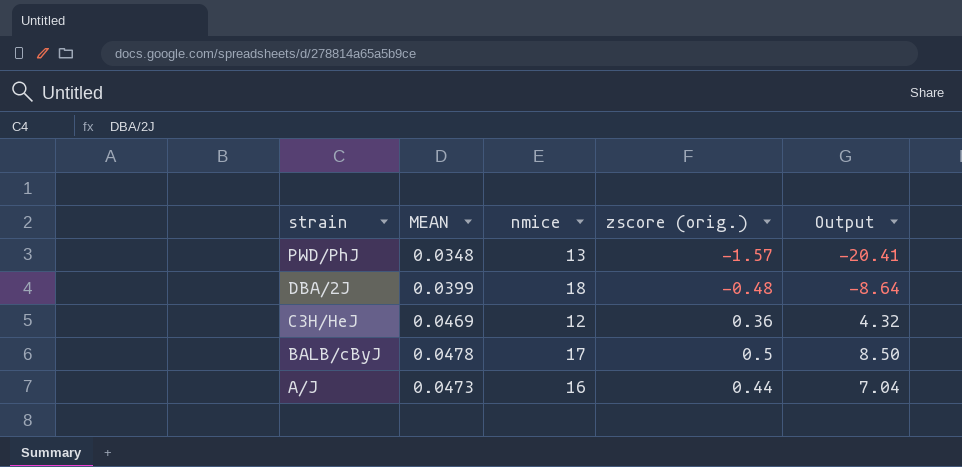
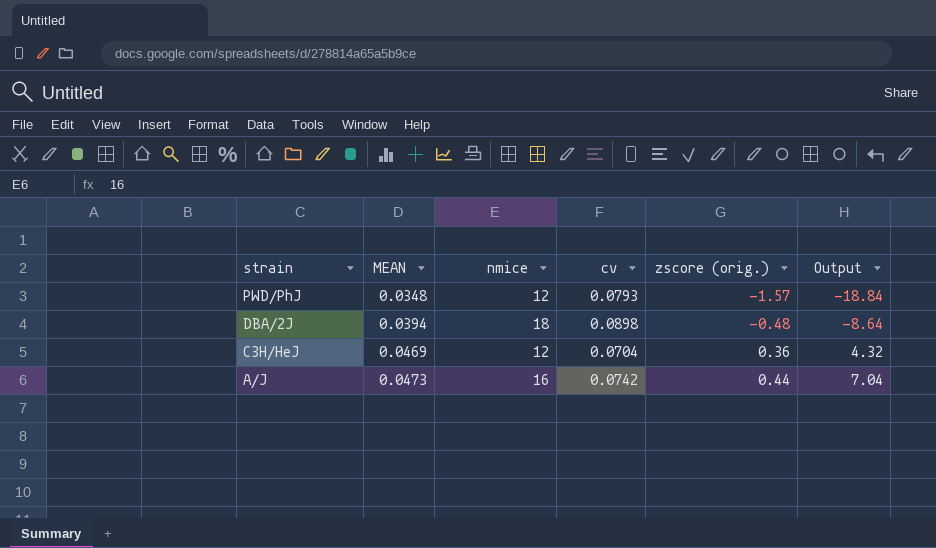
column cv | position: none -> 4
row BALB/cByJ: 0.0478 | 17 | 0.5 | 8.50 -> none
PWD/PhJ | nmice: 13 -> 12
PWD/PhJ | Output: -20.41 -> -18.84
DBA/2J | MEAN: 0.0399 -> 0.0394

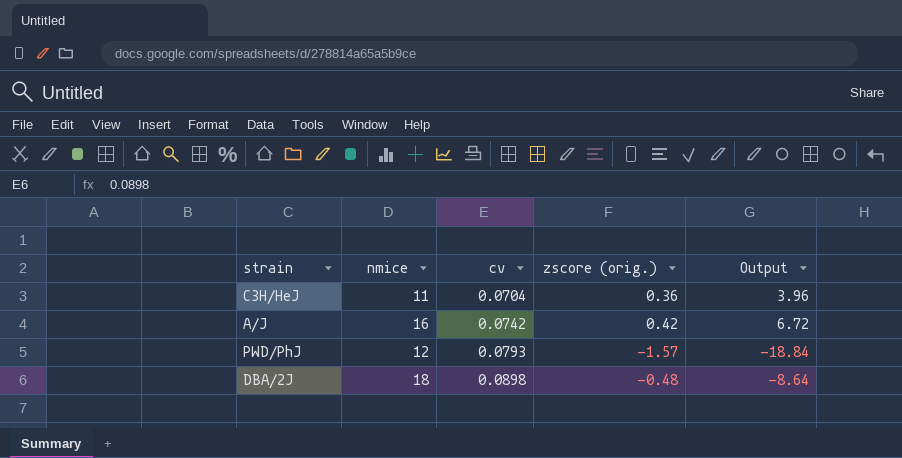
row order: strain descending -> cv ascending
column MEAN | position: 2 -> none
C3H/HeJ | nmice: 12 -> 11
C3H/HeJ | Output: 4.32 -> 3.96
A/J | zscore (orig.): 0.44 -> 0.42
A/J | Output: 7.04 -> 6.72

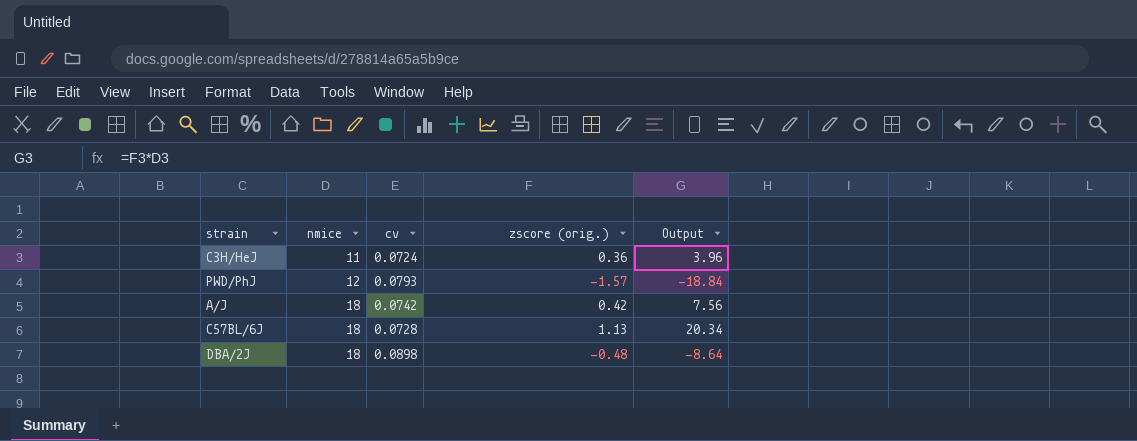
row order: cv ascending -> nmice ascending
C3H/HeJ | cv: 0.0704 -> 0.0724
A/J | nmice: 16 -> 18
A/J | Output: 6.72 -> 7.56
row C57BL/6J: none -> 18 | 0.0728 | 1.13 | 20.34

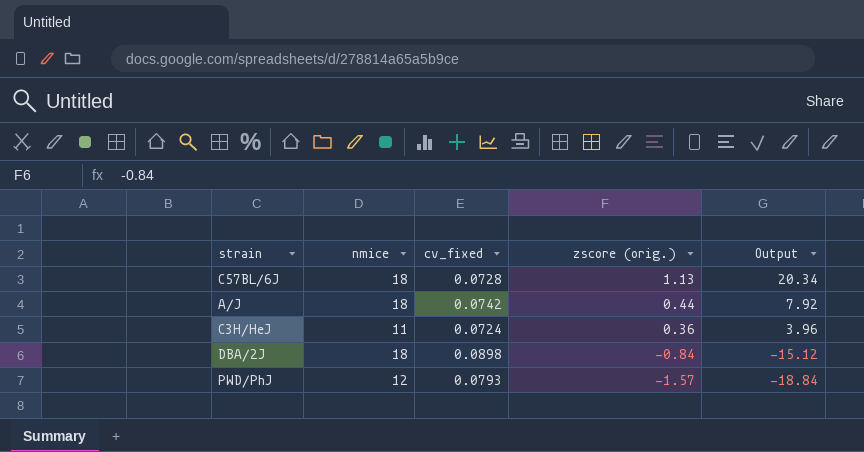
row order: nmice ascending -> zscore (orig.) descending
column name: cv -> cv_fixed
A/J | zscore (orig.): 0.42 -> 0.44
A/J | Output: 7.56 -> 7.92
DBA/2J | zscore (orig.): -0.48 -> -0.84
DBA/2J | Output: -8.64 -> -15.12

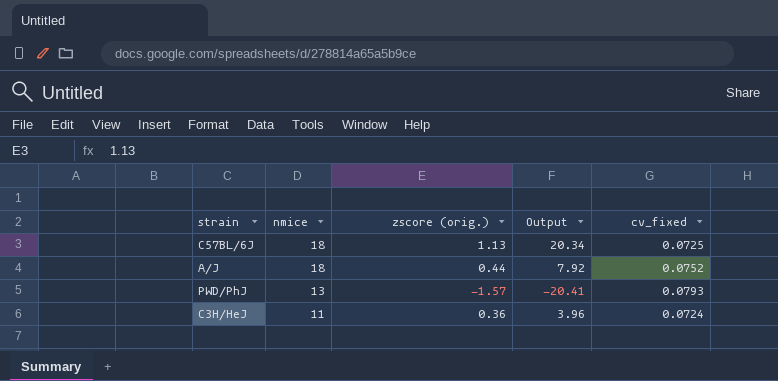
row order: zscore (orig.) descending -> nmice descending
column cv_fixed | position: 3 -> 5
row DBA/2J: 18 | 0.0898 | -0.84 | -15.12 -> none
C57BL/6J | cv_fixed: 0.0728 -> 0.0725
A/J | cv_fixed: 0.0742 -> 0.0752
PWD/PhJ | nmice: 12 -> 13
PWD/PhJ | Output: -18.84 -> -20.41

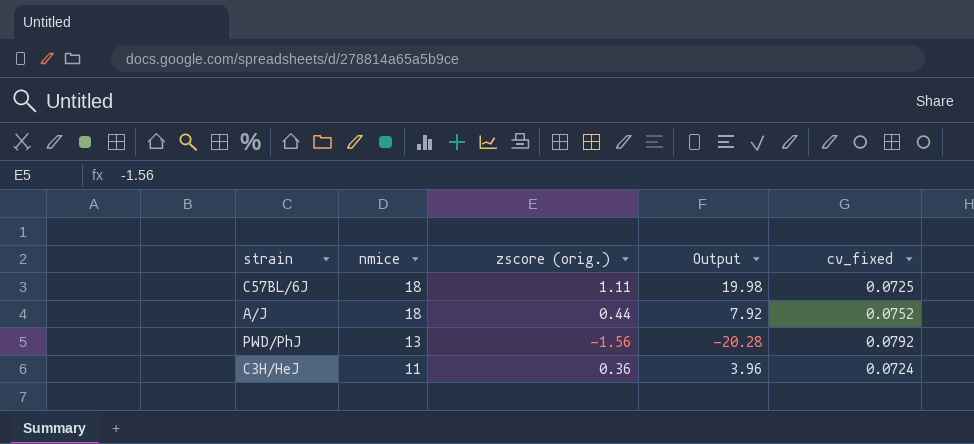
C57BL/6J | zscore (orig.): 1.13 -> 1.11
C57BL/6J | Output: 20.34 -> 19.98
PWD/PhJ | zscore (orig.): -1.57 -> -1.56
PWD/PhJ | Output: -20.41 -> -20.28
PWD/PhJ | cv_fixed: 0.0793 -> 0.0792

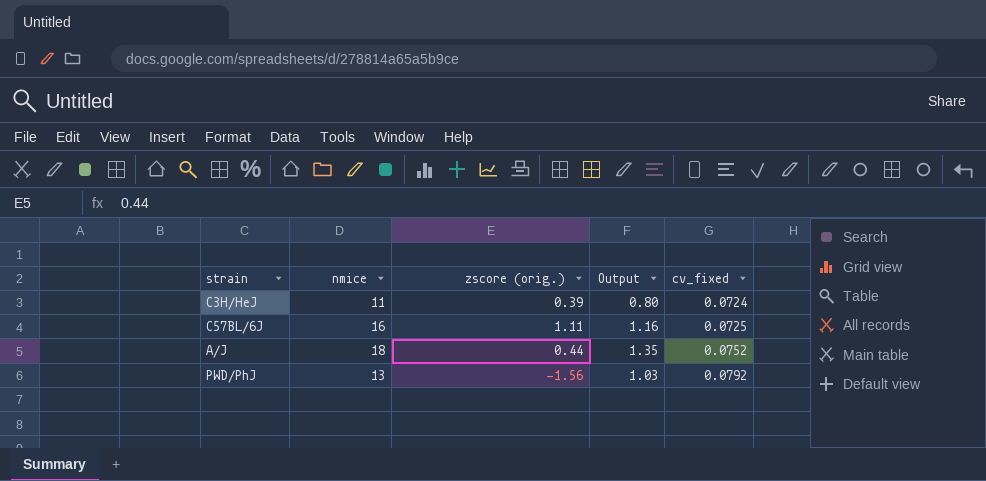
row order: nmice descending -> cv_fixed ascending
column Output | formula: [nmice] * [zscore (orig.)] -> [nmice] * [cv_fixed]
C3H/HeJ | zscore (orig.): 0.36 -> 0.39
C57BL/6J | nmice: 18 -> 16

